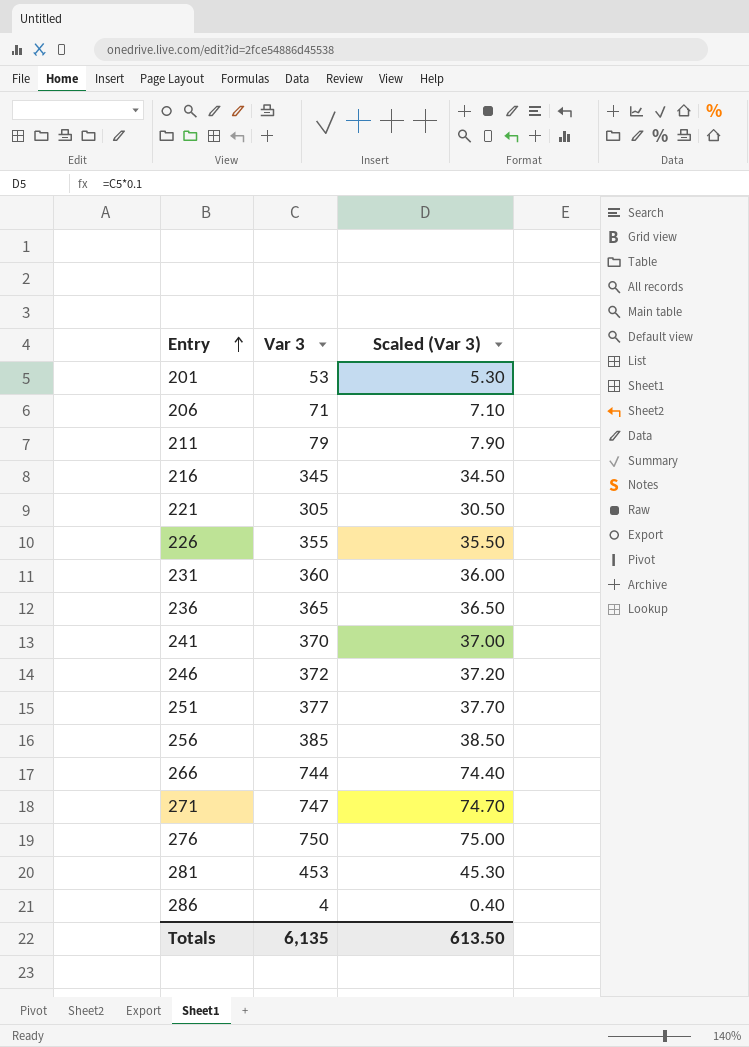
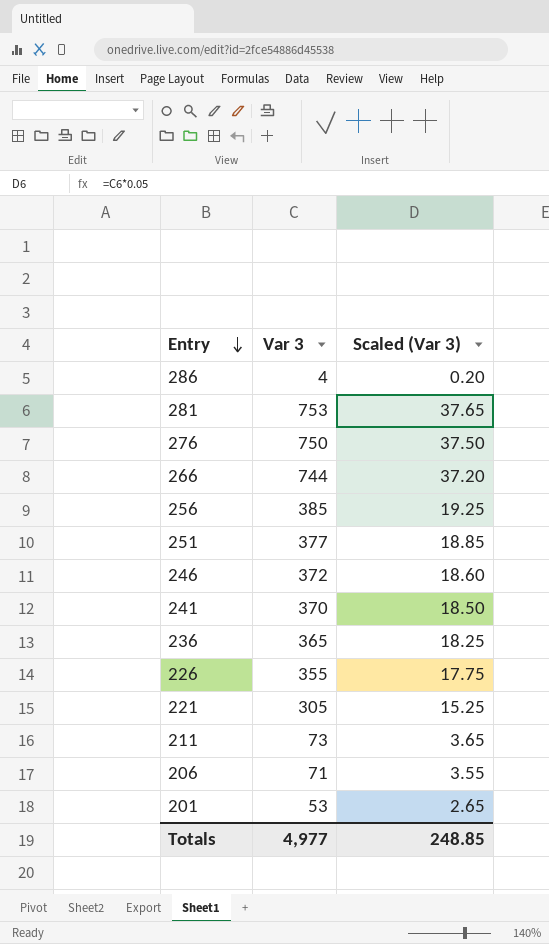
row order: Entry ascending -> Entry descending
column Scaled (Var 3) | formula: [Var 3] * 0.1 -> [Var 3] * 0.05
row 216: 345 | 34.50 -> none
row 231: 360 | 36.00 -> none
row 271: 747 | 74.70 -> none
281 | Var 3: 453 -> 753
211 | Var 3: 79 -> 73
Totals | Var 3: 6,135 -> 4,977
Totals | Scaled (Var 3): 613.50 -> 248.85

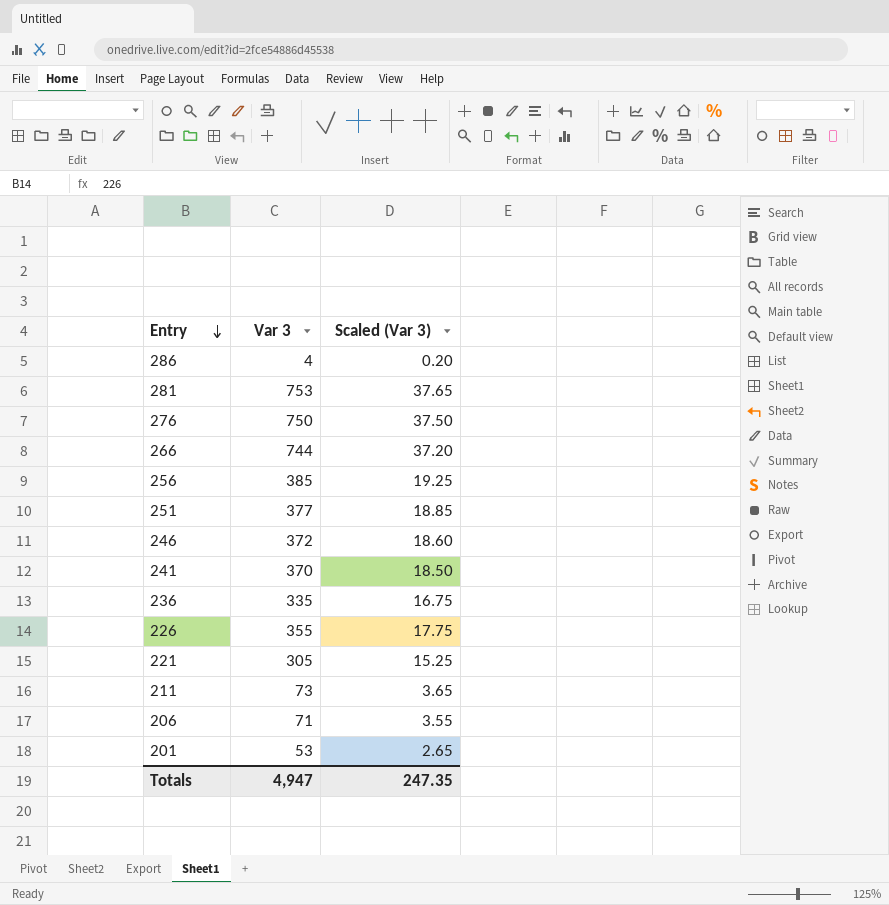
236 | Var 3: 365 -> 335
236 | Scaled (Var 3): 18.25 -> 16.75
Totals | Var 3: 4,977 -> 4,947
Totals | Scaled (Var 3): 248.85 -> 247.35

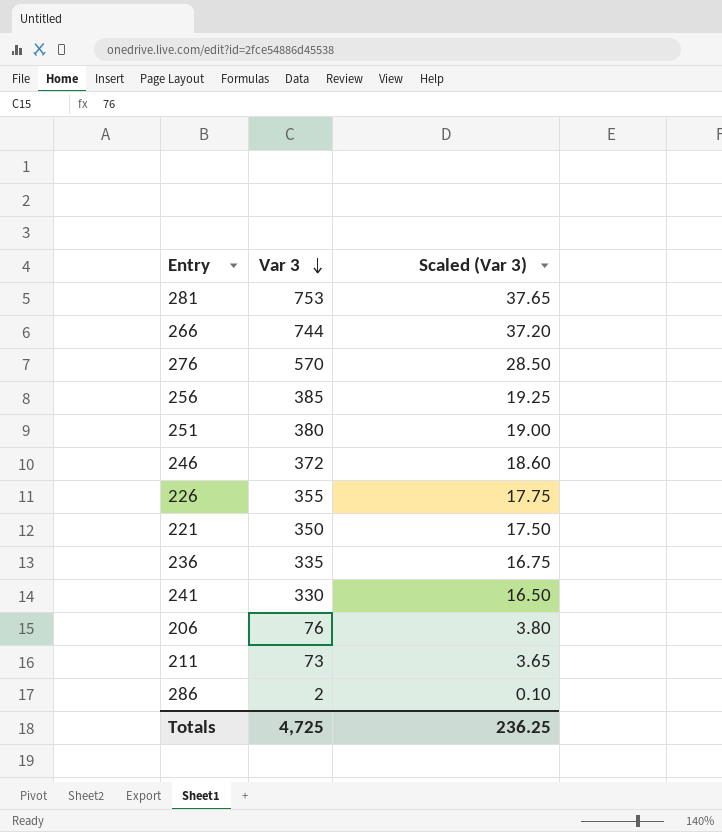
row order: Entry descending -> Var 3 descending
row 201: 53 | 2.65 -> none
276 | Var 3: 750 -> 570
276 | Scaled (Var 3): 37.50 -> 28.50
251 | Var 3: 377 -> 380
251 | Scaled (Var 3): 18.85 -> 19.00
221 | Var 3: 305 -> 350
221 | Scaled (Var 3): 15.25 -> 17.50
241 | Var 3: 370 -> 330
241 | Scaled (Var 3): 18.50 -> 16.50
206 | Var 3: 71 -> 76
206 | Scaled (Var 3): 3.55 -> 3.80
286 | Var 3: 4 -> 2
286 | Scaled (Var 3): 0.20 -> 0.10
Totals | Var 3: 4,947 -> 4,725
Totals | Scaled (Var 3): 247.35 -> 236.25

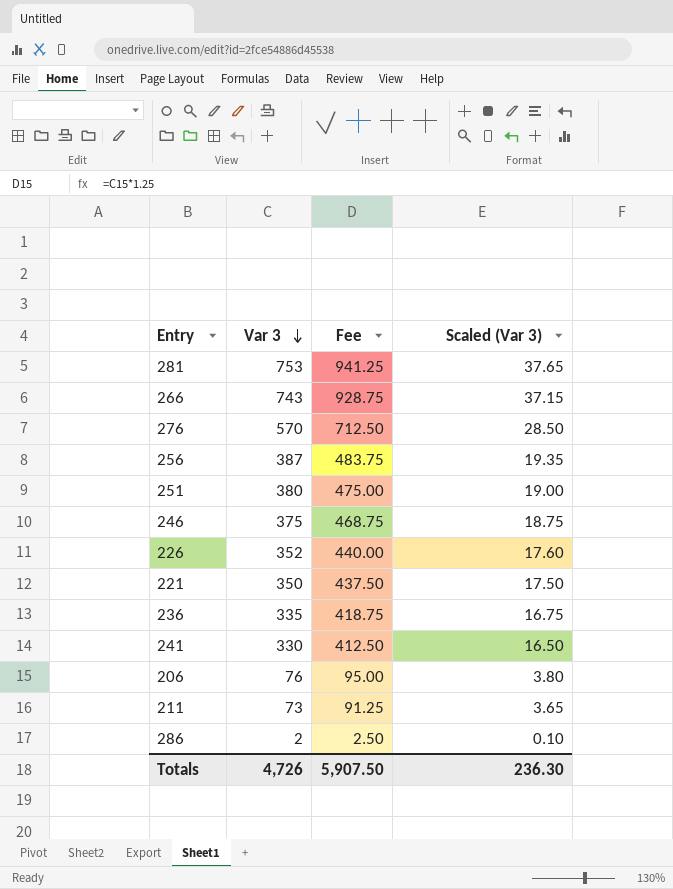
column Fee | formula: none -> [Var 3] * 1.25
266 | Var 3: 744 -> 743
266 | Scaled (Var 3): 37.20 -> 37.15
256 | Var 3: 385 -> 387
256 | Scaled (Var 3): 19.25 -> 19.35
246 | Var 3: 372 -> 375
246 | Scaled (Var 3): 18.60 -> 18.75
226 | Var 3: 355 -> 352
226 | Scaled (Var 3): 17.75 -> 17.60
Totals | Var 3: 4,725 -> 4,726
Totals | Scaled (Var 3): 236.25 -> 236.30

